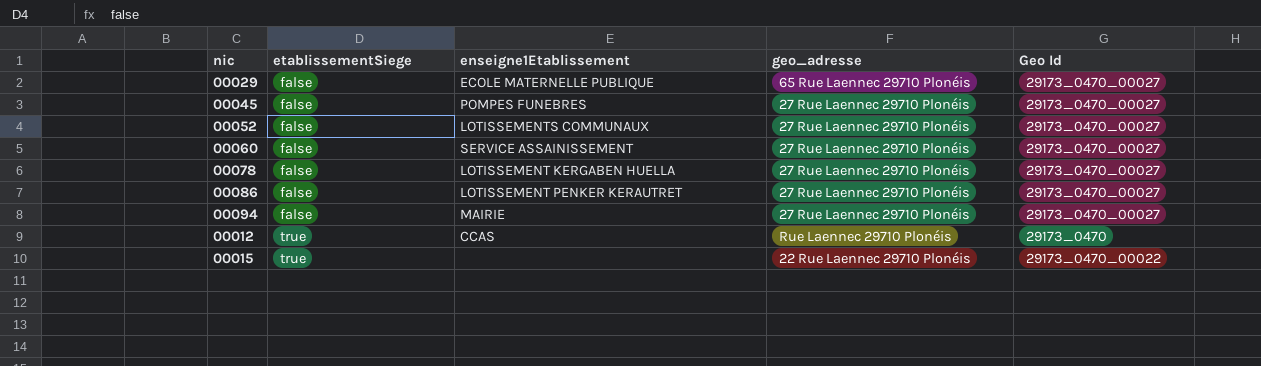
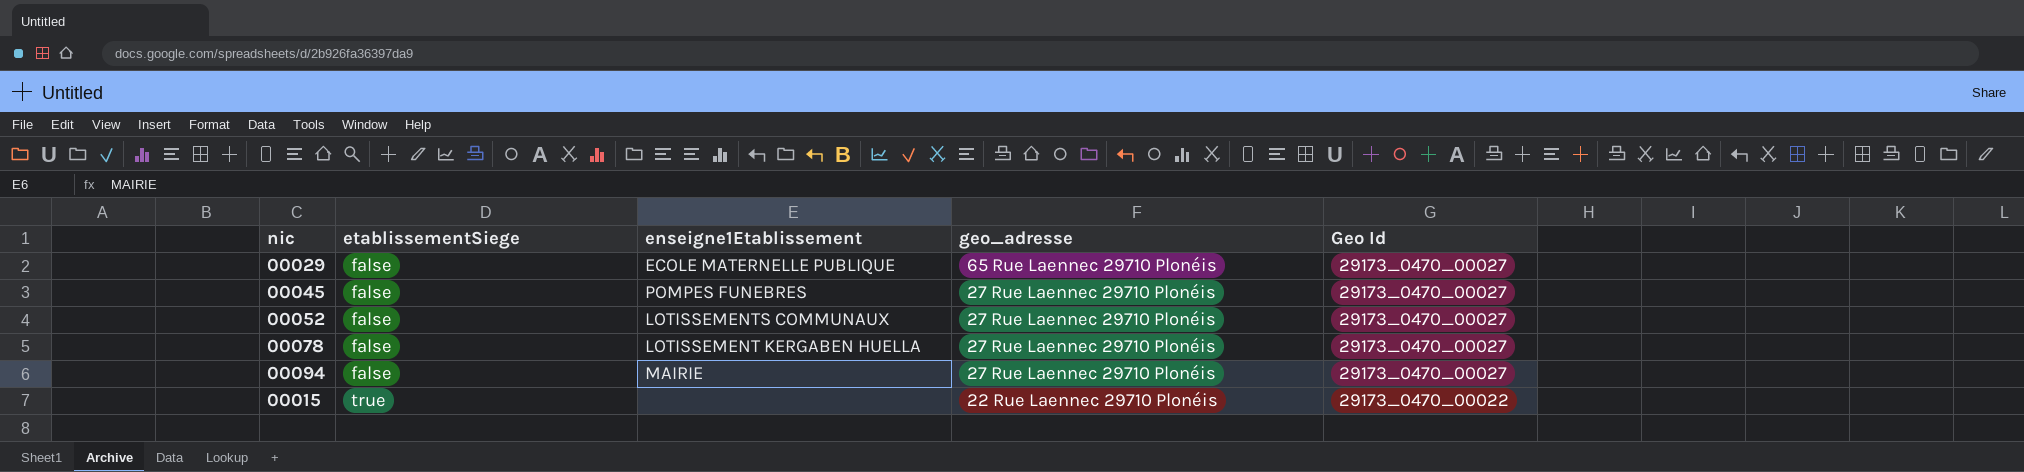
row 00060: false | SERVICE ASSAINISSEMENT | 27 Rue Laennec 29710 Plonéis | 29173_0470_00027 -> none
row 00086: false | LOTISSEMENT PENKER KERAUTRET | 27 Rue Laennec 29710 Plonéis | 29173_0470_00027 -> none
row 00012: true | CCAS | Rue Laennec 29710 Plonéis | 29173_0470 -> none

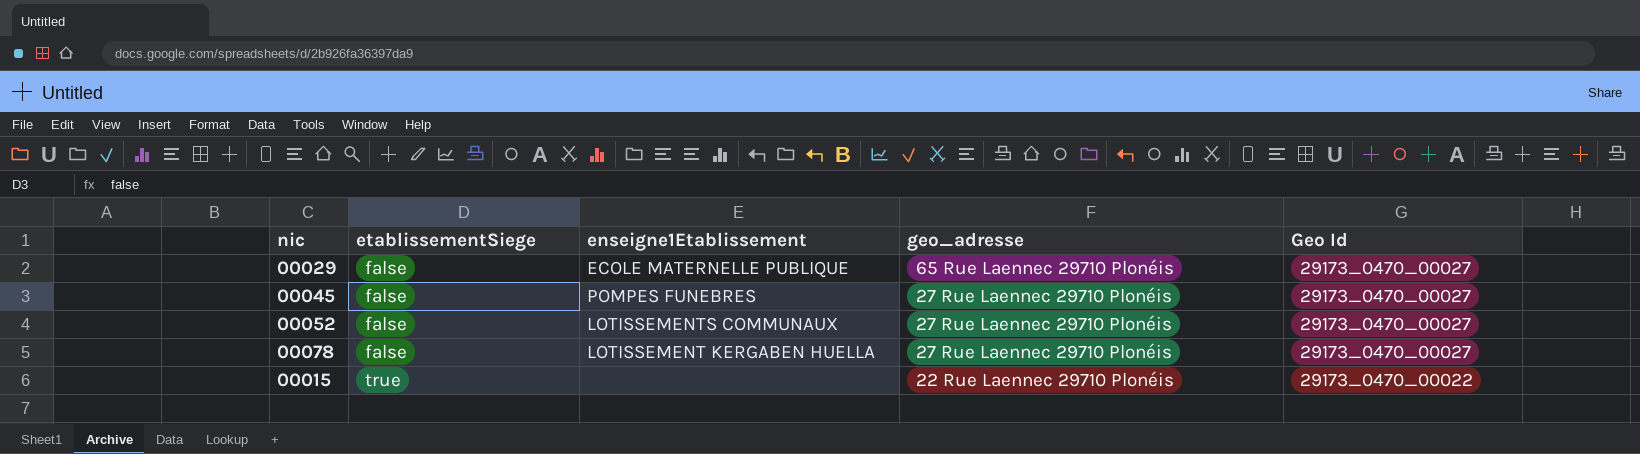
row 00094: false | MAIRIE | 27 Rue Laennec 29710 Plonéis | 29173_0470_00027 -> none

